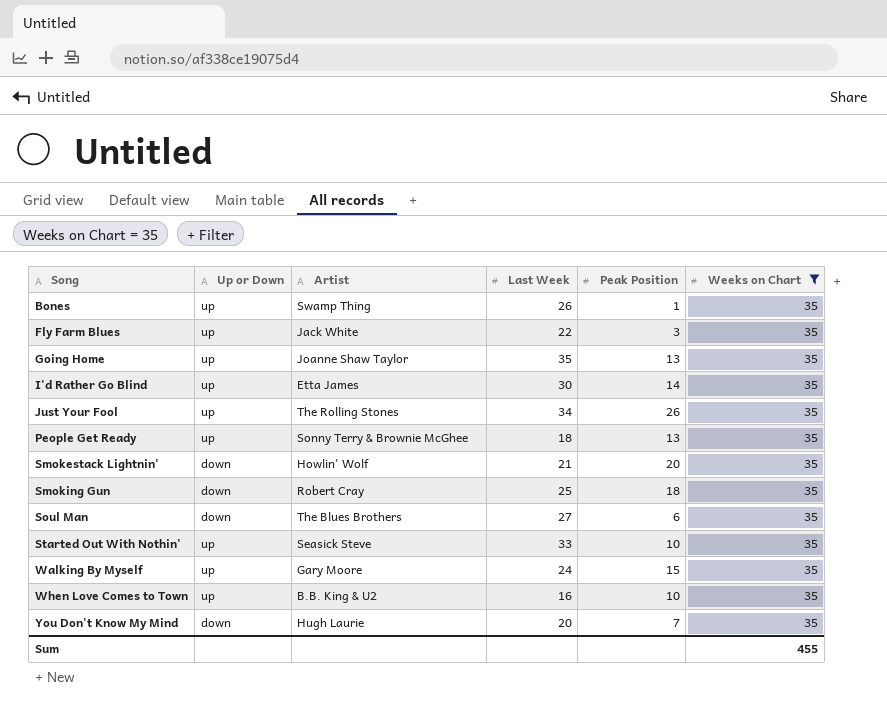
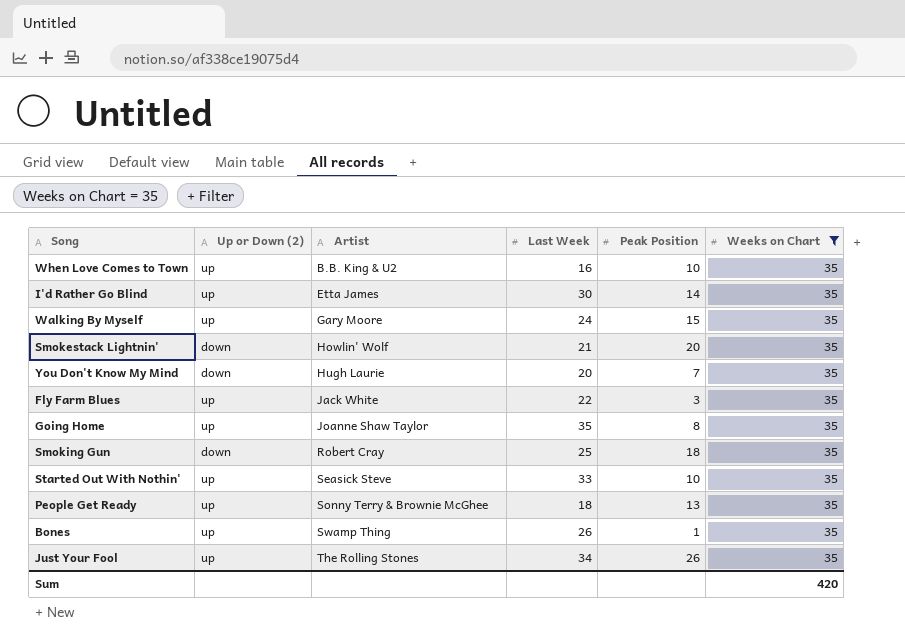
row order: Song ascending -> Artist ascending
column name: Up or Down -> Up or Down (2)
row Soul Man: down | The Blues Brothers | 27 | 6 | 35 -> none
Going Home | Peak Position: 13 -> 8
Sum | Weeks on Chart: 455 -> 420

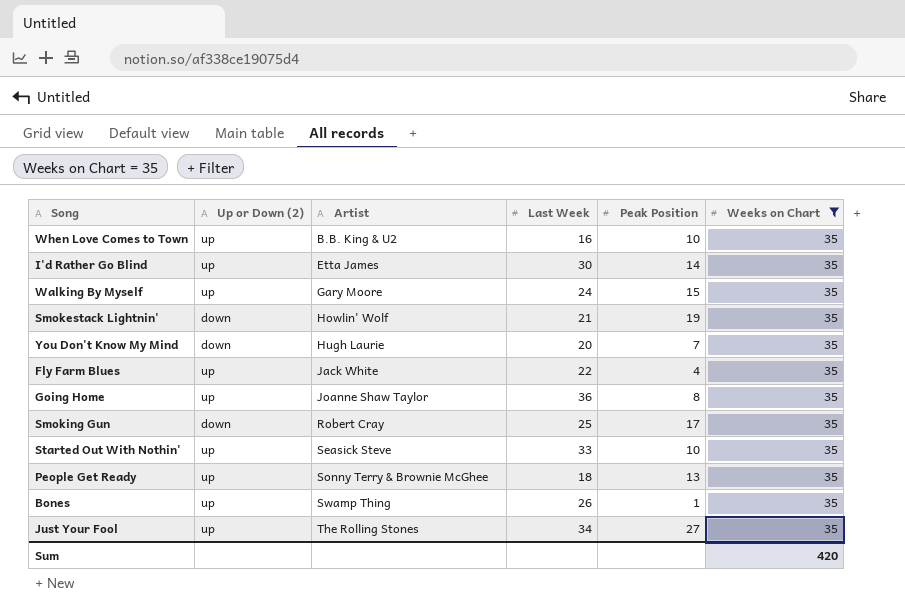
Smokestack Lightnin' | Peak Position: 20 -> 19
Fly Farm Blues | Peak Position: 3 -> 4
Going Home | Last Week: 35 -> 36
Smoking Gun | Peak Position: 18 -> 17
Just Your Fool | Peak Position: 26 -> 27

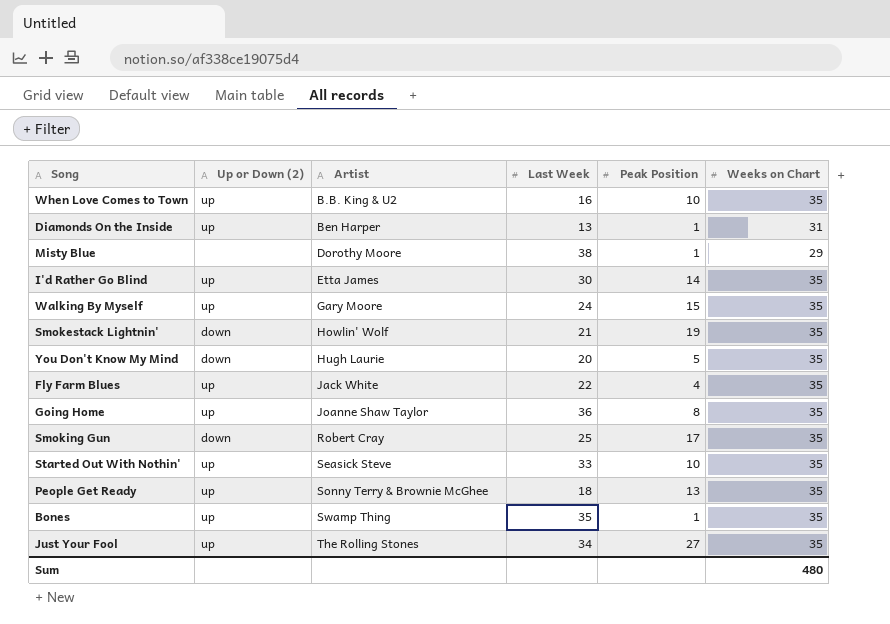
filter: Weeks on Chart = 35 -> none
You Don't Know My Mind | Peak Position: 7 -> 5
Bones | Last Week: 26 -> 35
Sum | Weeks on Chart: 420 -> 480

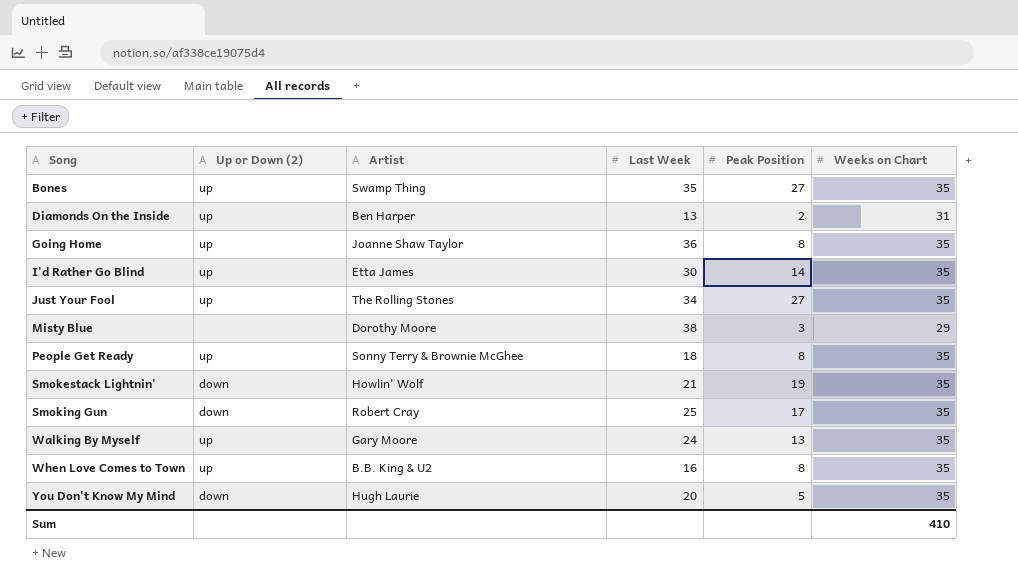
row order: Artist ascending -> Song ascending
row Fly Farm Blues: up | Jack White | 22 | 4 | 35 -> none
row Started Out With Nothin': up | Seasick Steve | 33 | 10 | 35 -> none
Bones | Peak Position: 1 -> 27
Diamonds On the Inside | Peak Position: 1 -> 2
Misty Blue | Peak Position: 1 -> 3
People Get Ready | Peak Position: 13 -> 8
Walking By Myself | Peak Position: 15 -> 13
When Love Comes to Town | Peak Position: 10 -> 8
Sum | Weeks on Chart: 480 -> 410

